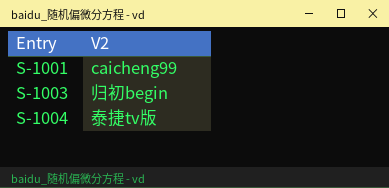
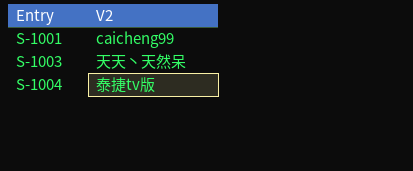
S-1003 | V2: 归初begin -> 天天丶天然呆

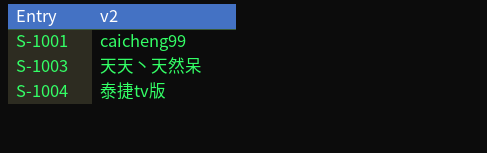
column name: V2 -> v2

